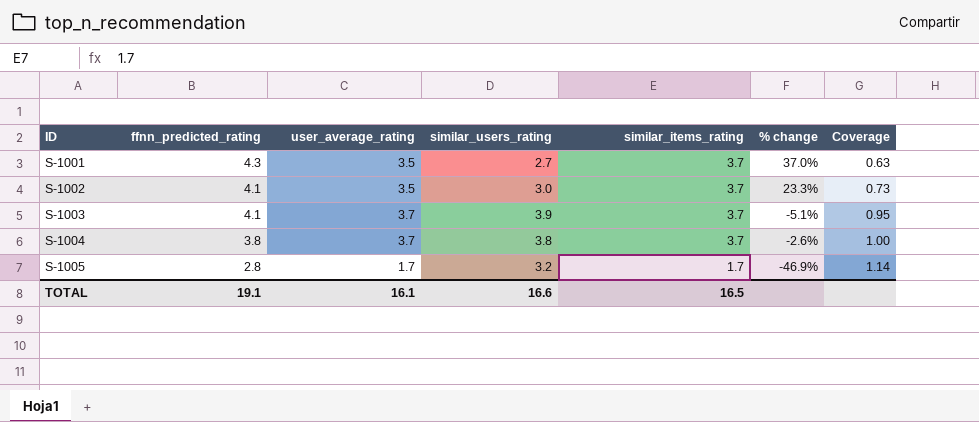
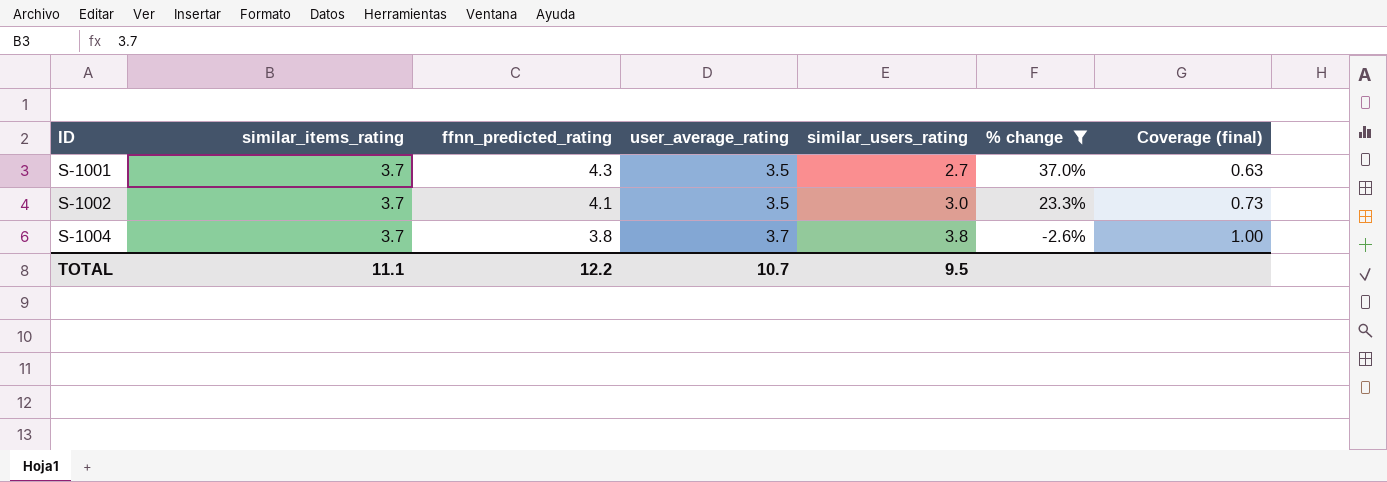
filter: none -> % change >= -2.6%
column similar_items_rating | position: 5 -> 2
column name: Coverage -> Coverage (final)
TOTAL | similar_items_rating: 16.5 -> 11.1
TOTAL | ffnn_predicted_rating: 19.1 -> 12.2
TOTAL | user_average_rating: 16.1 -> 10.7
TOTAL | similar_users_rating: 16.6 -> 9.5

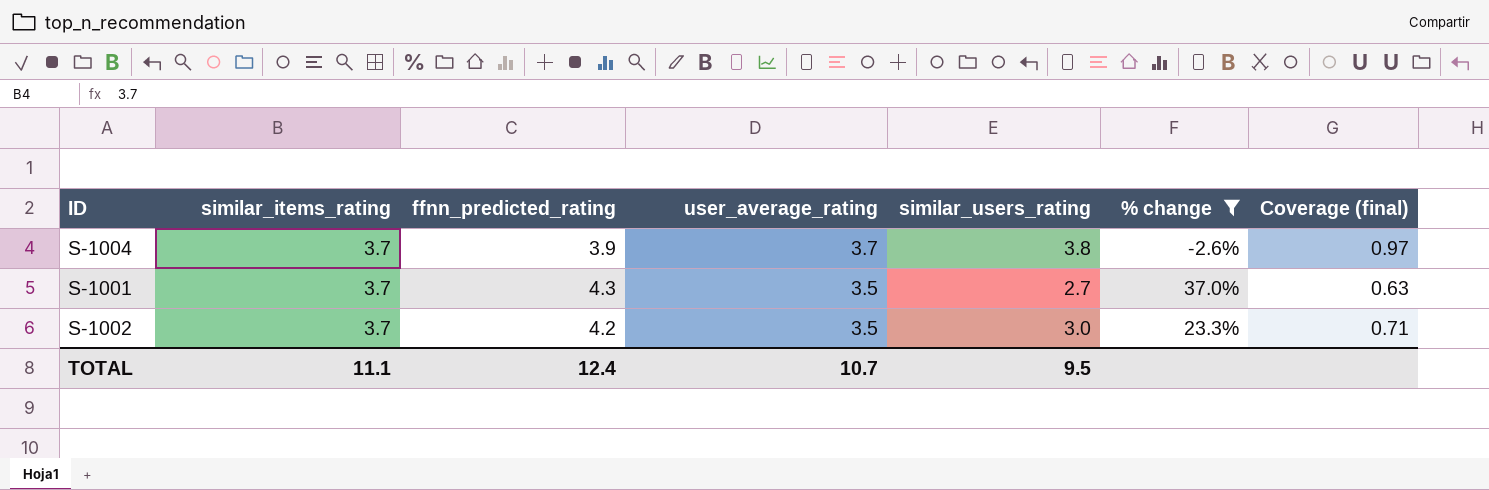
row order: ID ascending -> user_average_rating descending
S-1004 | ffnn_predicted_rating: 3.8 -> 3.9
S-1004 | Coverage (final): 1.00 -> 0.97
S-1002 | ffnn_predicted_rating: 4.1 -> 4.2
S-1002 | Coverage (final): 0.73 -> 0.71
TOTAL | ffnn_predicted_rating: 12.2 -> 12.4

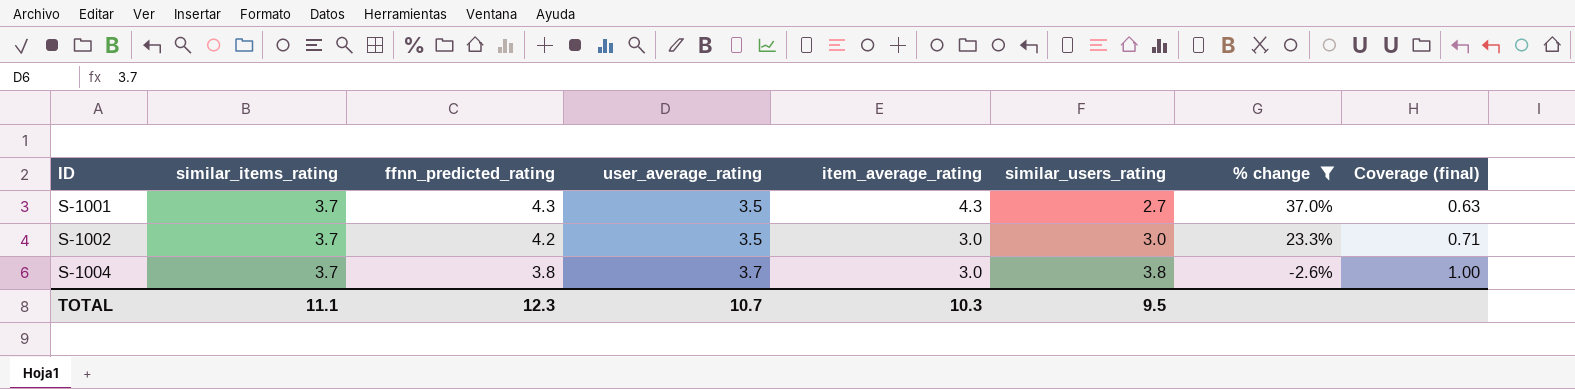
row order: user_average_rating descending -> ID ascending
column item_average_rating | position: none -> 5
S-1004 | ffnn_predicted_rating: 3.9 -> 3.8
S-1004 | Coverage (final): 0.97 -> 1.00
TOTAL | ffnn_predicted_rating: 12.4 -> 12.3

